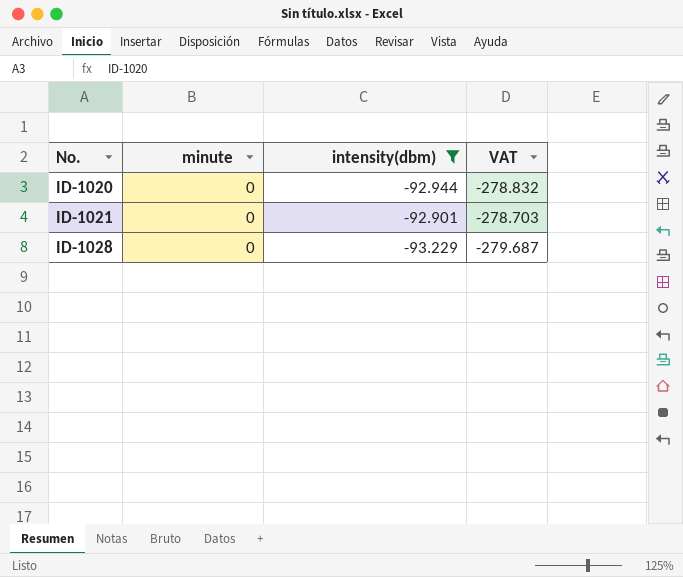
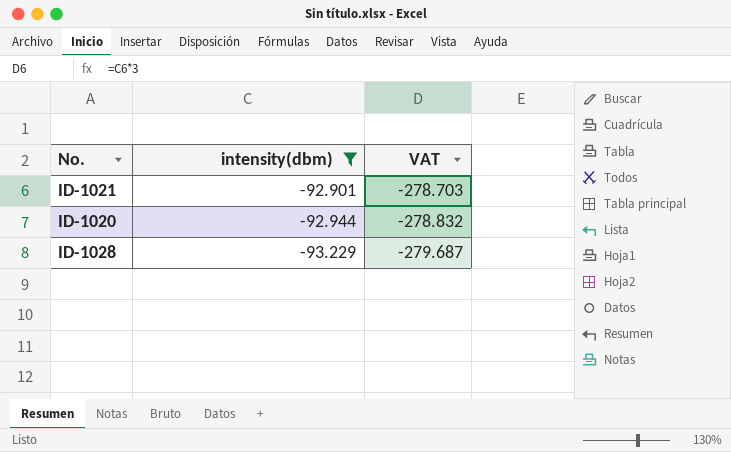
row order: No. ascending -> intensity(dbm) descending
column minute | position: 2 -> none

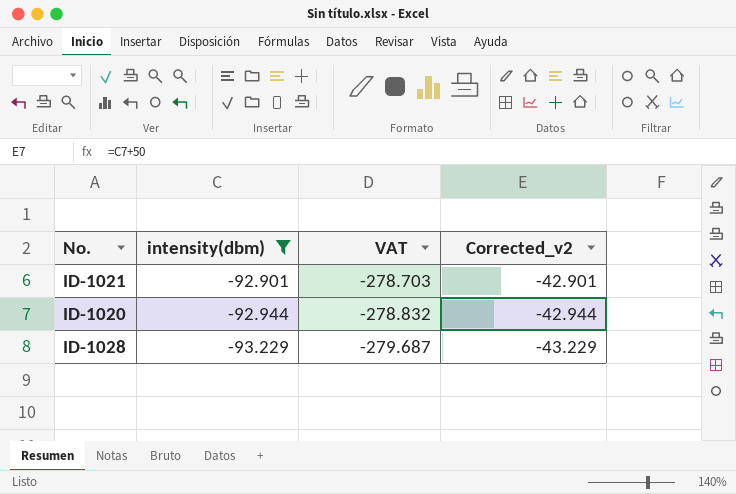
column Corrected_v2 | formula: none -> [intensity(dbm)] + 50

